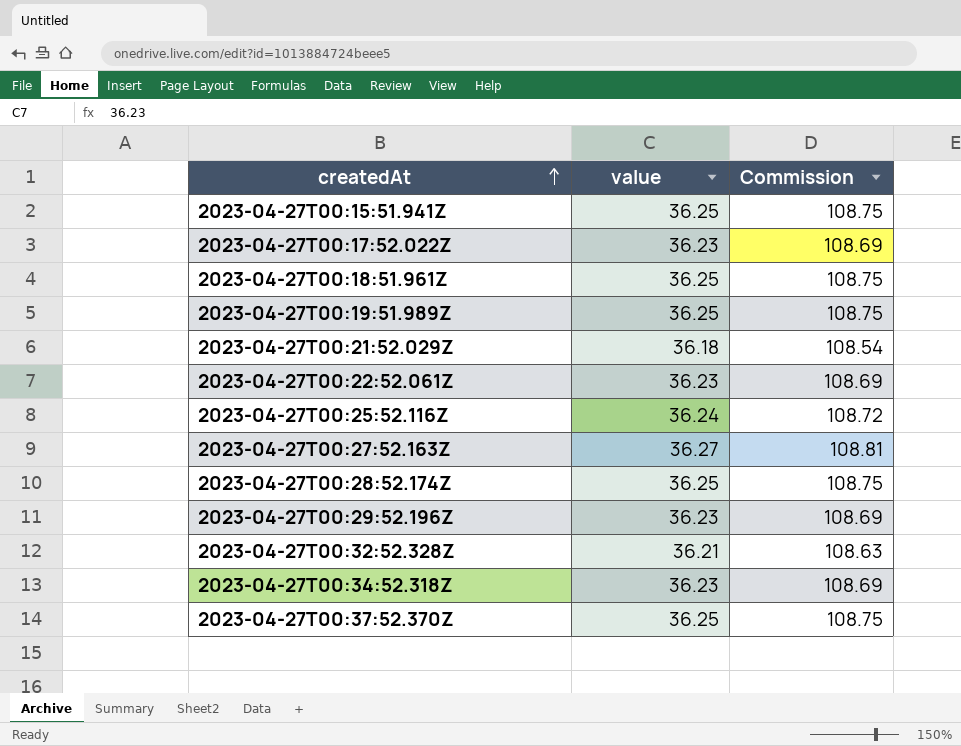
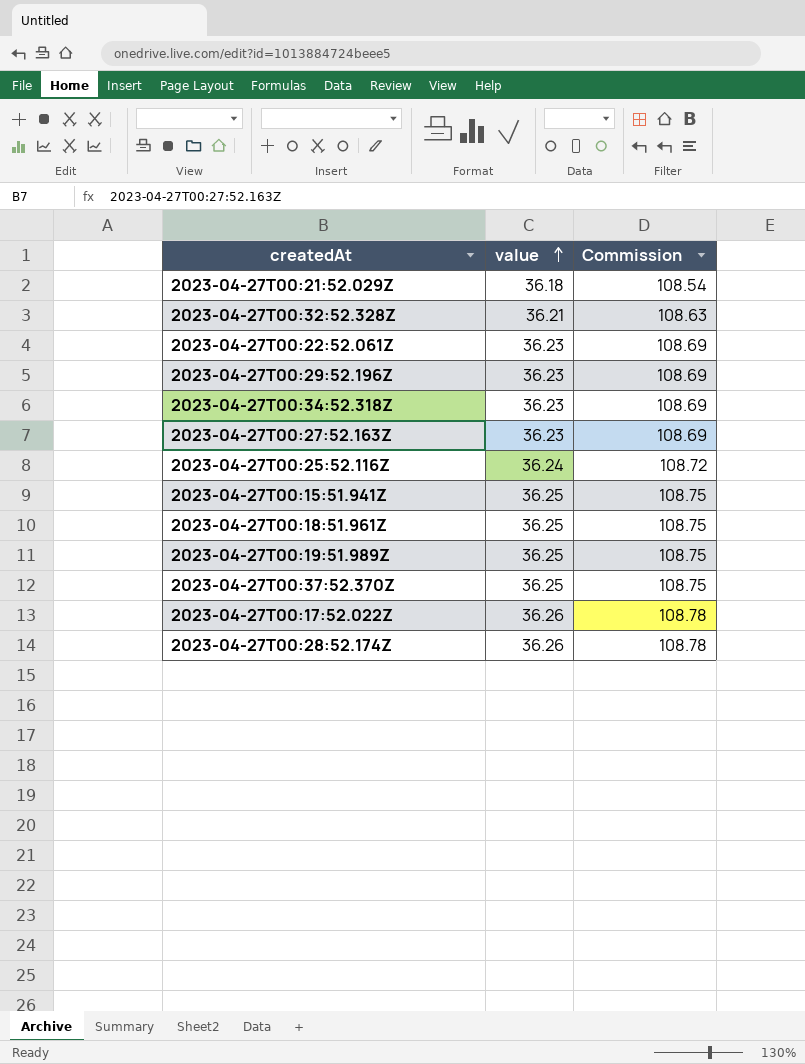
row order: createdAt ascending -> value ascending
2023-04-27T00:27:52.163Z | value: 36.27 -> 36.23
2023-04-27T00:27:52.163Z | Commission: 108.81 -> 108.69
2023-04-27T00:17:52.022Z | value: 36.23 -> 36.26
2023-04-27T00:17:52.022Z | Commission: 108.69 -> 108.78
2023-04-27T00:28:52.174Z | value: 36.25 -> 36.26
2023-04-27T00:28:52.174Z | Commission: 108.75 -> 108.78

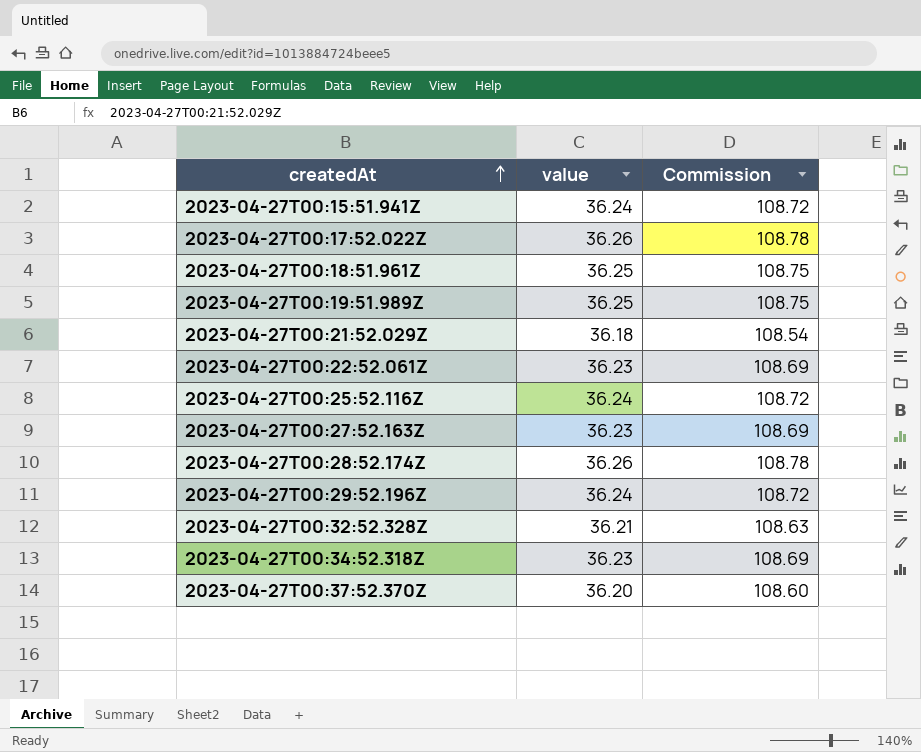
row order: value ascending -> createdAt ascending
2023-04-27T00:15:51.941Z | value: 36.25 -> 36.24
2023-04-27T00:15:51.941Z | Commission: 108.75 -> 108.72
2023-04-27T00:29:52.196Z | value: 36.23 -> 36.24
2023-04-27T00:29:52.196Z | Commission: 108.69 -> 108.72
2023-04-27T00:37:52.370Z | value: 36.25 -> 36.20
2023-04-27T00:37:52.370Z | Commission: 108.75 -> 108.60

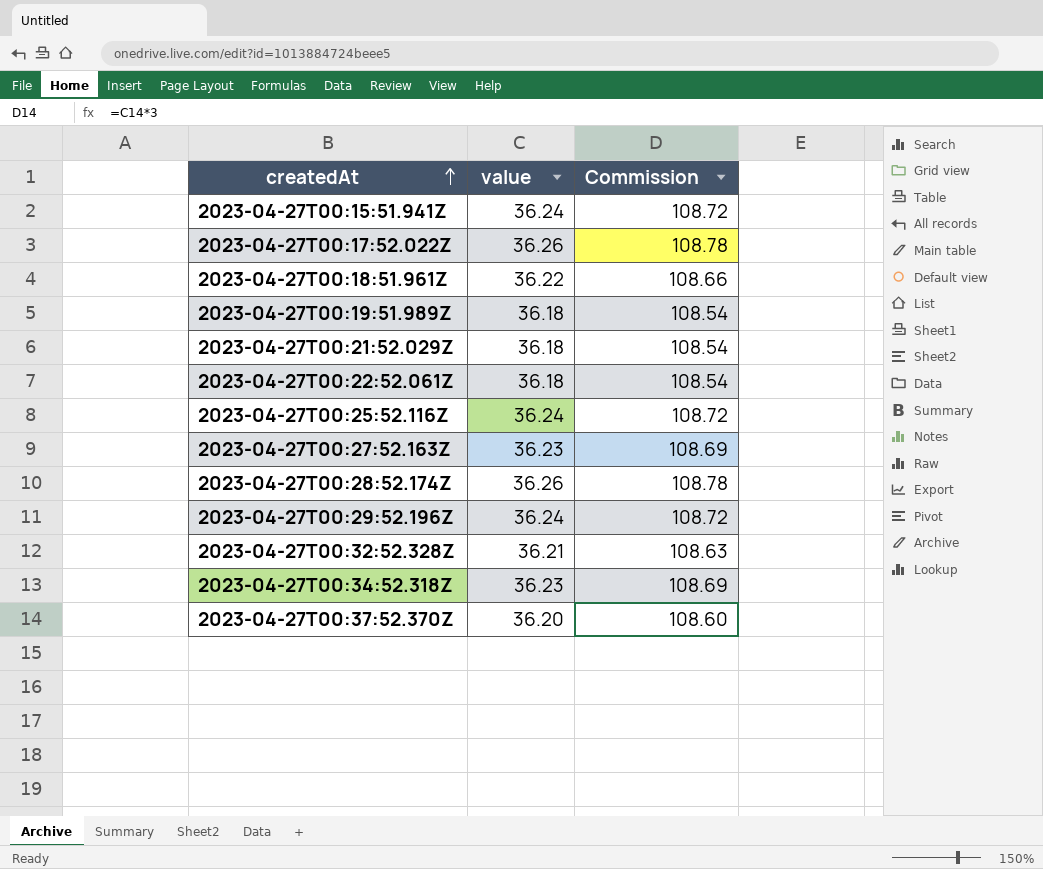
2023-04-27T00:18:51.961Z | value: 36.25 -> 36.22
2023-04-27T00:18:51.961Z | Commission: 108.75 -> 108.66
2023-04-27T00:19:51.989Z | value: 36.25 -> 36.18
2023-04-27T00:19:51.989Z | Commission: 108.75 -> 108.54
2023-04-27T00:22:52.061Z | value: 36.23 -> 36.18
2023-04-27T00:22:52.061Z | Commission: 108.69 -> 108.54

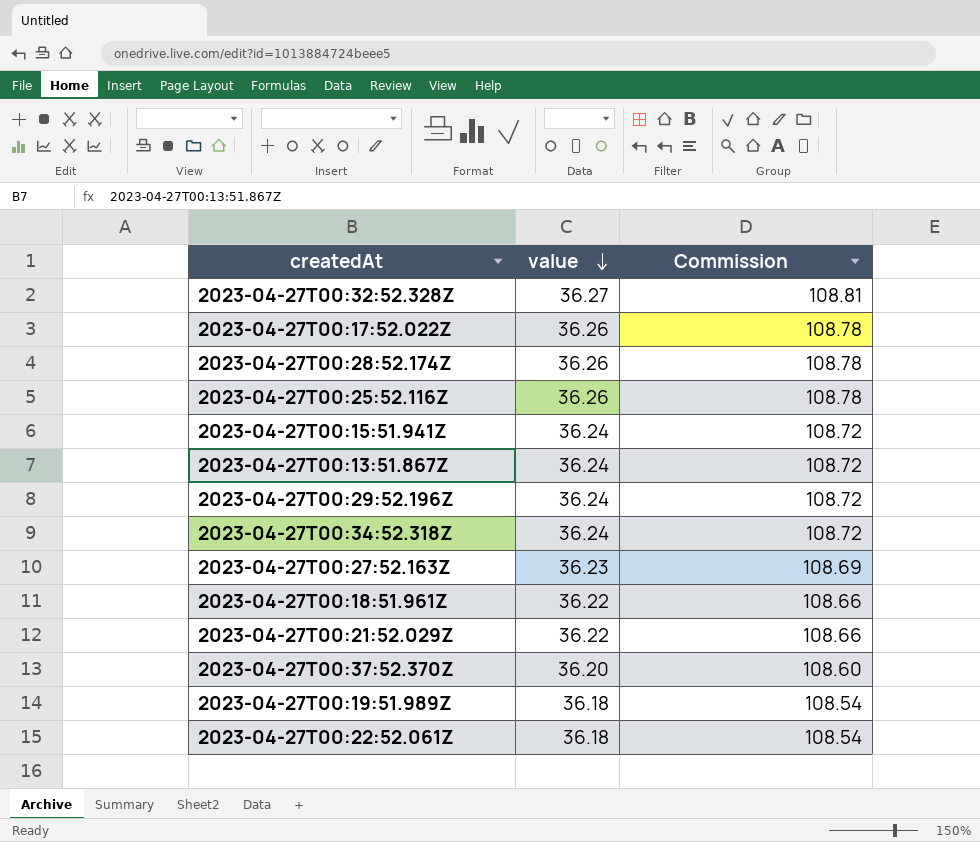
row order: createdAt ascending -> value descending
2023-04-27T00:32:52.328Z | value: 36.21 -> 36.27
2023-04-27T00:32:52.328Z | Commission: 108.63 -> 108.81
2023-04-27T00:25:52.116Z | value: 36.24 -> 36.26
2023-04-27T00:25:52.116Z | Commission: 108.72 -> 108.78
row 2023-04-27T00:13:51.867Z: none -> 36.24 | 108.72
2023-04-27T00:34:52.318Z | value: 36.23 -> 36.24
2023-04-27T00:34:52.318Z | Commission: 108.69 -> 108.72
2023-04-27T00:21:52.029Z | value: 36.18 -> 36.22
2023-04-27T00:21:52.029Z | Commission: 108.54 -> 108.66

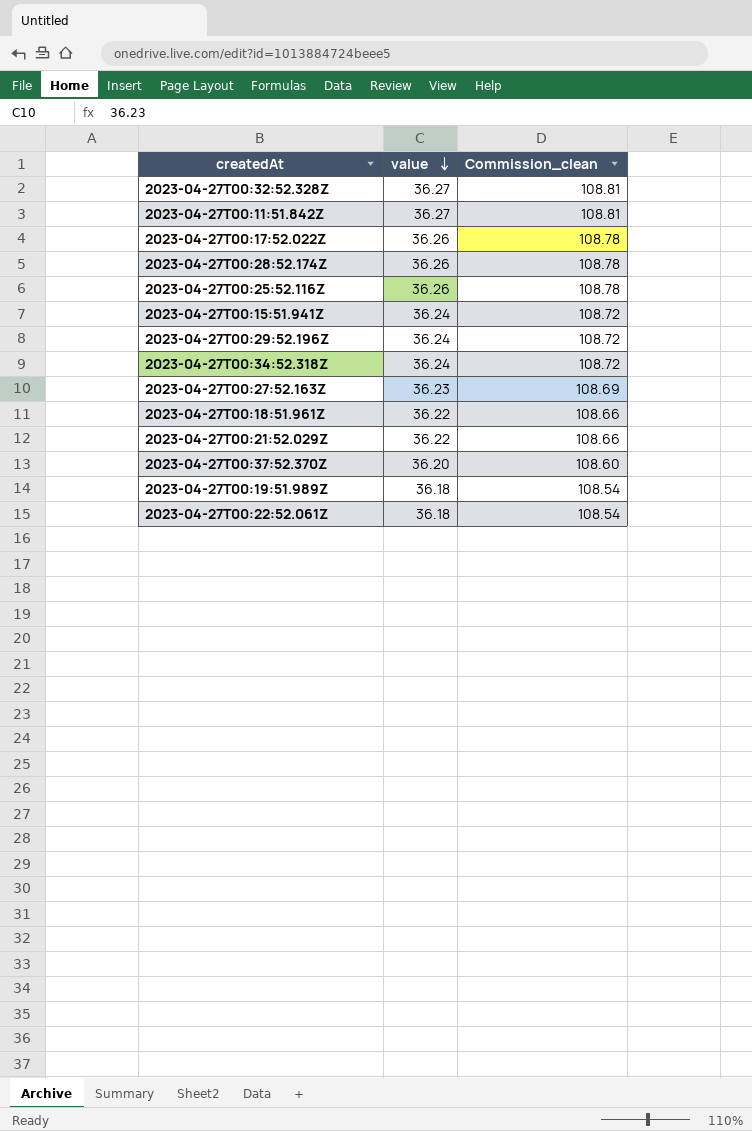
column name: Commission -> Commission_clean
row 2023-04-27T00:13:51.867Z: 36.24 | 108.72 -> none
row 2023-04-27T00:11:51.842Z: none -> 36.27 | 108.81

